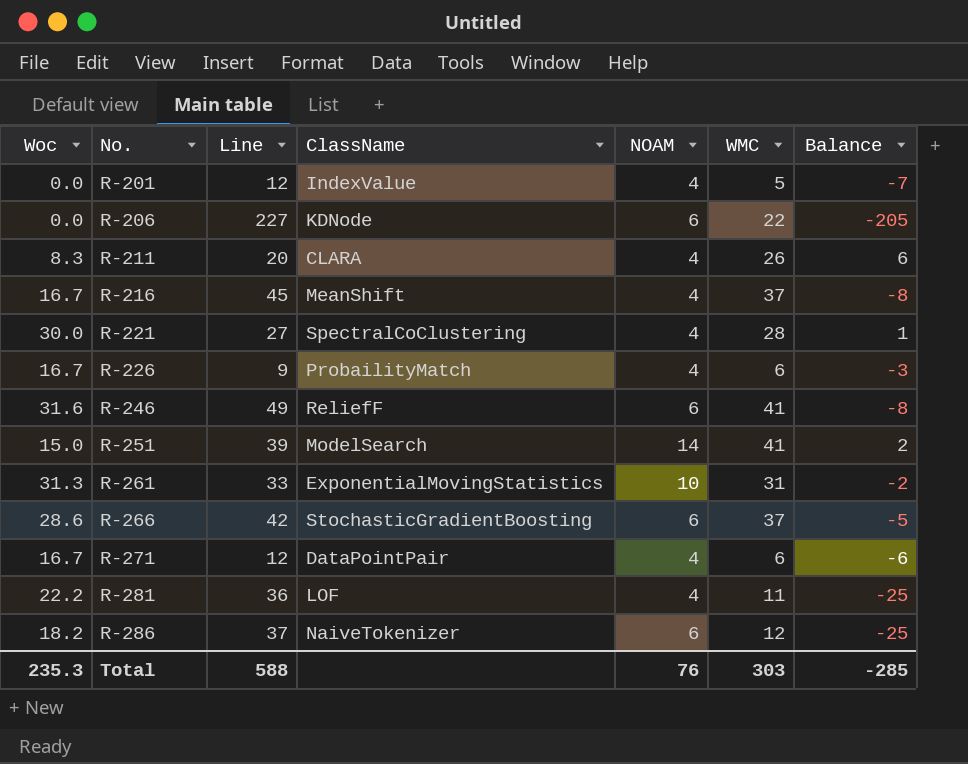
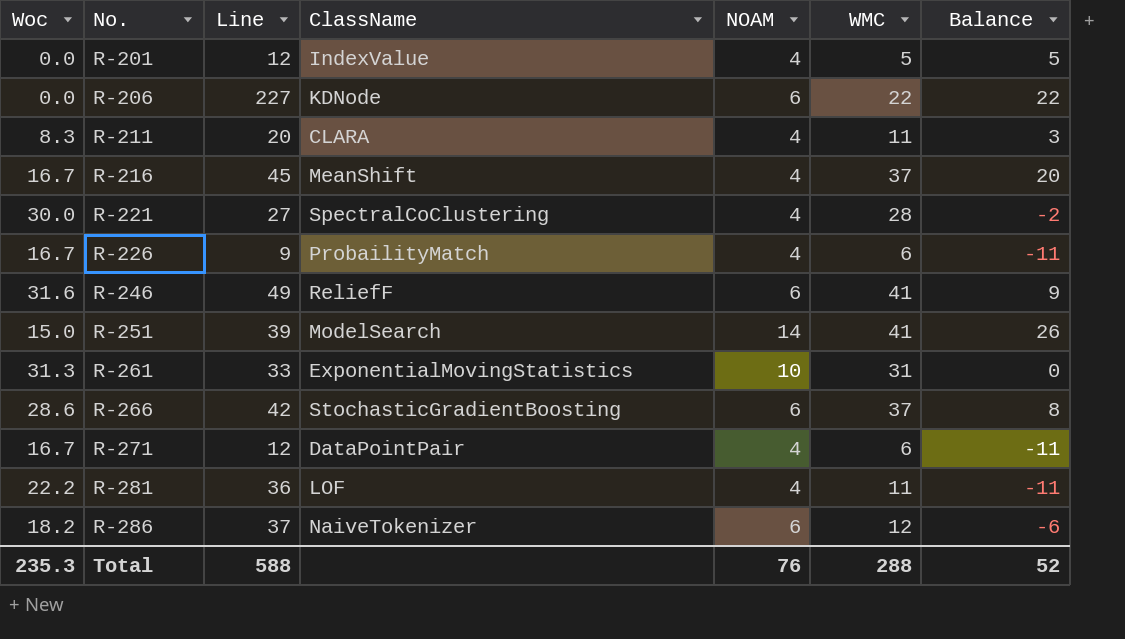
column Balance | formula: [WMC] - [Line] -> [WMC] - [Woc]
R-211 | WMC: 26 -> 11
Total | WMC: 303 -> 288
Total | Balance: -285 -> 52

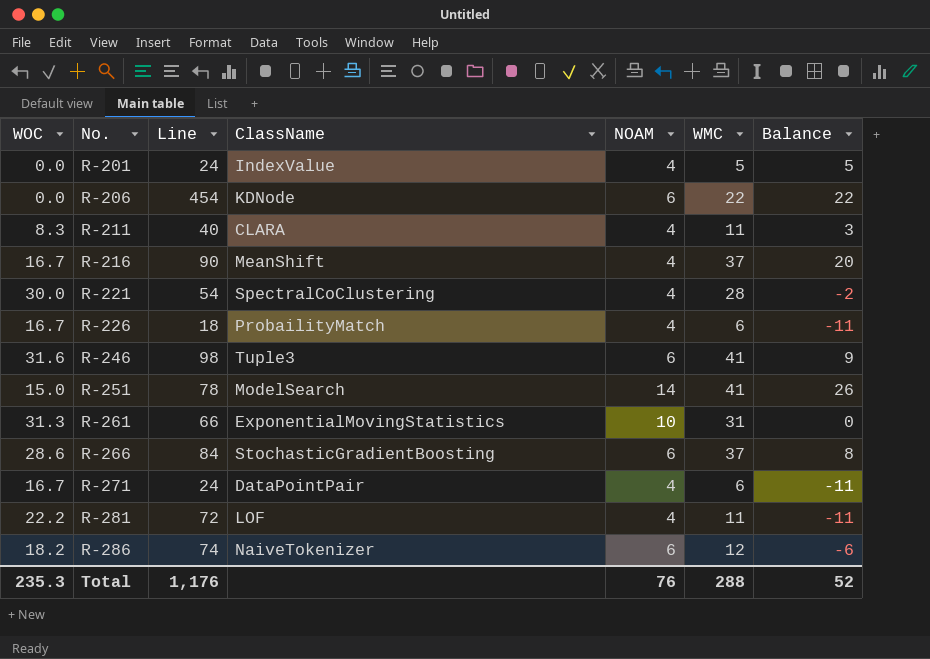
column name: Woc -> WOC
R-201 | Line: 12 -> 24
R-206 | Line: 227 -> 454
R-211 | Line: 20 -> 40
R-216 | Line: 45 -> 90
R-221 | Line: 27 -> 54
R-226 | Line: 9 -> 18
R-246 | Line: 49 -> 98
R-246 | ClassName: ReliefF -> Tuple3
R-251 | Line: 39 -> 78
R-261 | Line: 33 -> 66
R-266 | Line: 42 -> 84
R-271 | Line: 12 -> 24
R-281 | Line: 36 -> 72
R-286 | Line: 37 -> 74
Total | Line: 588 -> 1,176

